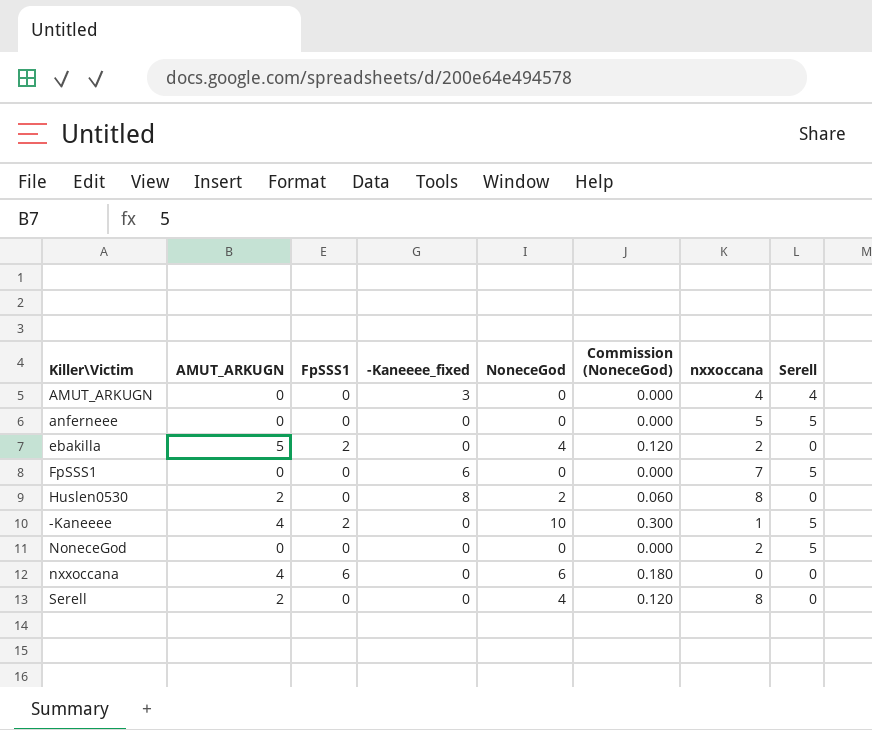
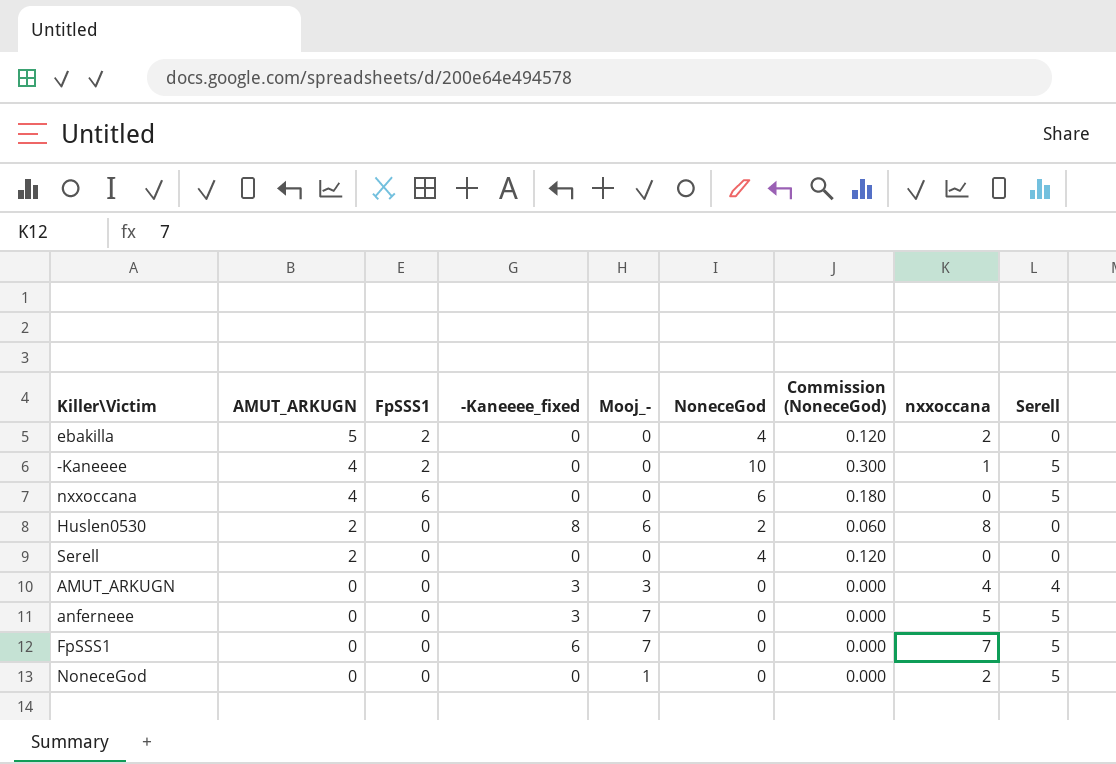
row order: none -> AMUT_ARKUGN descending
column Mooj_- | position: none -> 5
nxxoccana | Serell: 0 -> 5
Serell | nxxoccana: 8 -> 0
anferneee | -Kaneeee_fixed: 0 -> 3

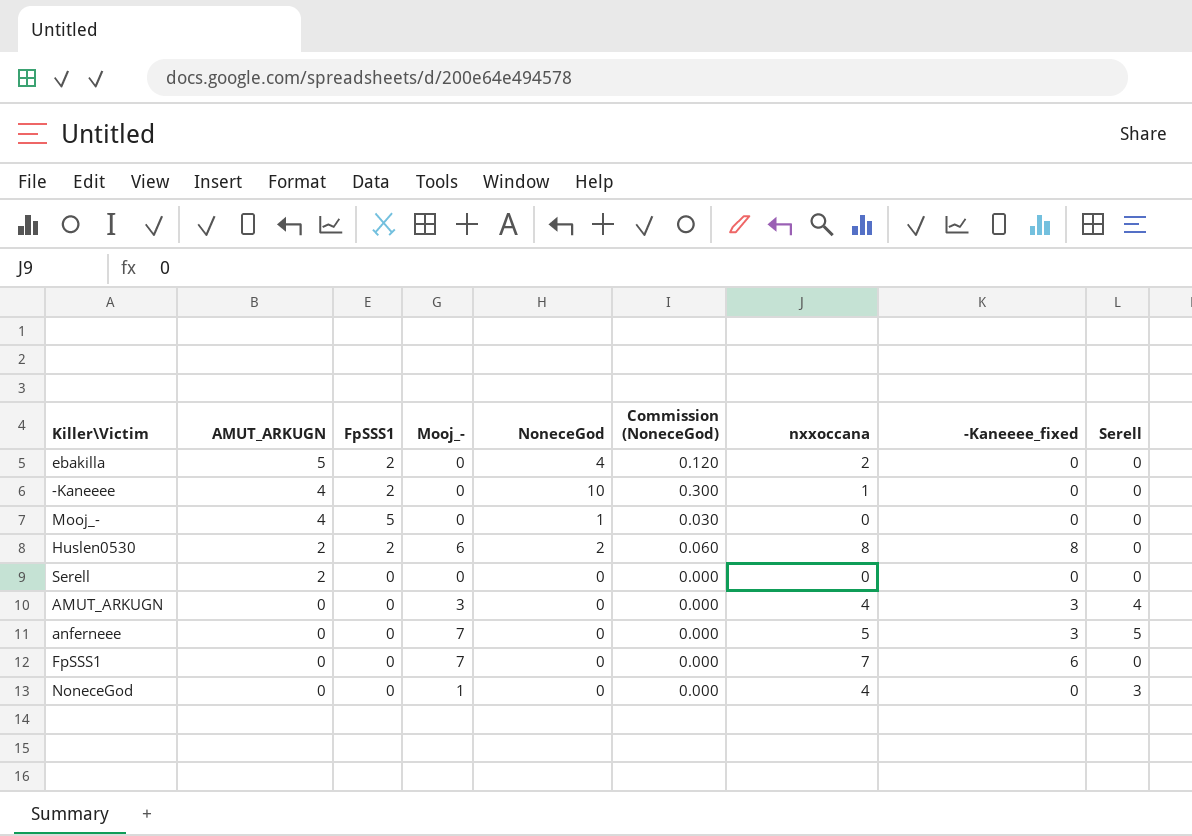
column -Kaneeee_fixed | position: 4 -> 8
row nxxoccana: 4 | 6 | 0 | 0 | 6 | 0.180 | 0 | 5 -> none
-Kaneeee | Serell: 5 -> 0
row Mooj_-: none -> 4 | 5 | 0 | 1 | 0.030 | 0 | 0 | 0
Huslen0530 | FpSSS1: 0 -> 2
Serell | NoneceGod: 4 -> 0
Serell | Commission (NoneceGod): 0.120 -> 0.000
FpSSS1 | Serell: 5 -> 0
NoneceGod | nxxoccana: 2 -> 4
NoneceGod | Serell: 5 -> 3

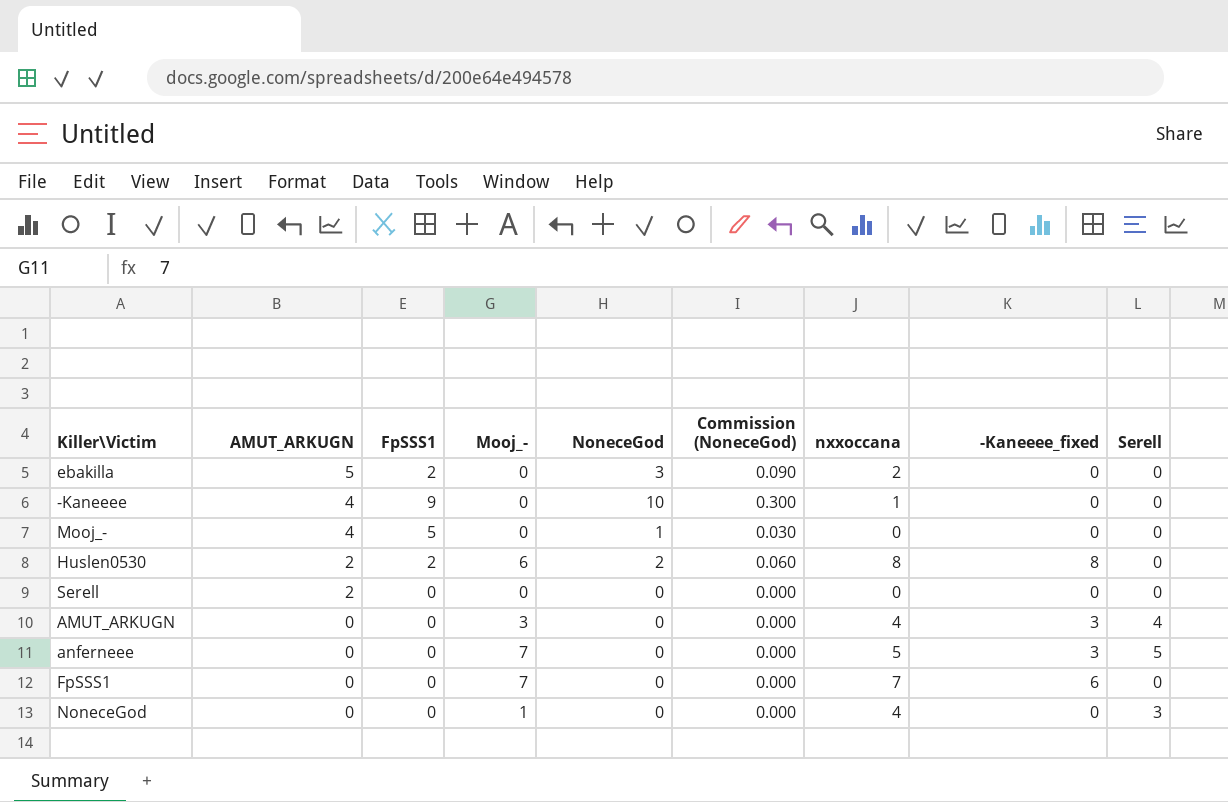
ebakilla | NoneceGod: 4 -> 3
ebakilla | Commission (NoneceGod): 0.120 -> 0.090
-Kaneeee | FpSSS1: 2 -> 9

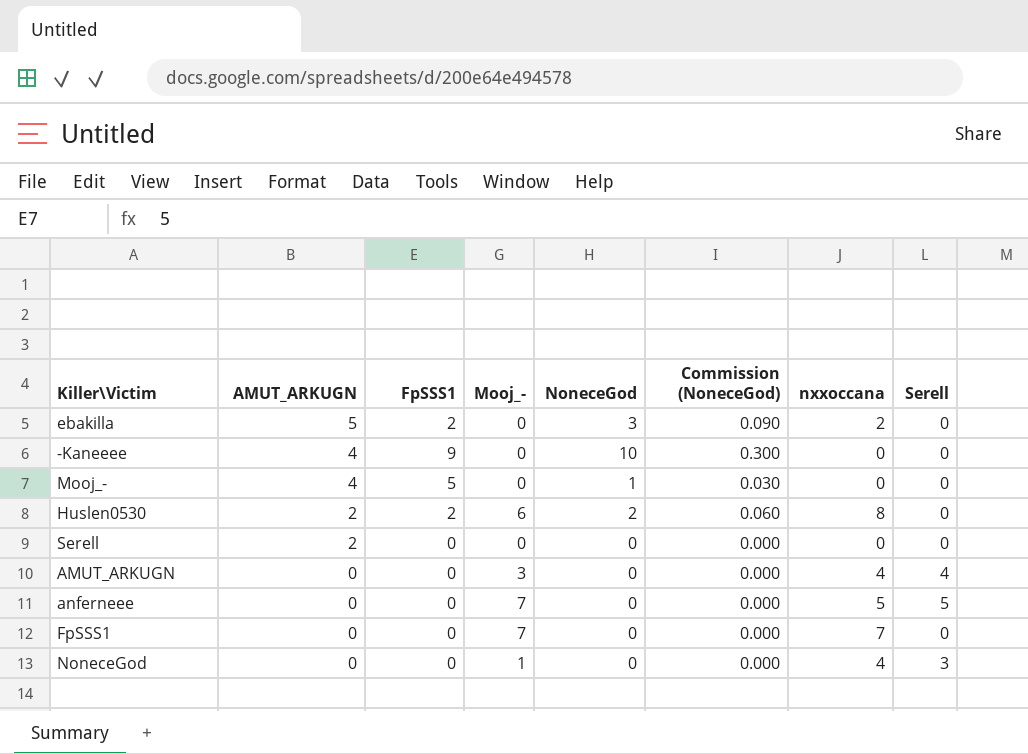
column -Kaneeee_fixed | position: 8 -> none
-Kaneeee | nxxoccana: 1 -> 0

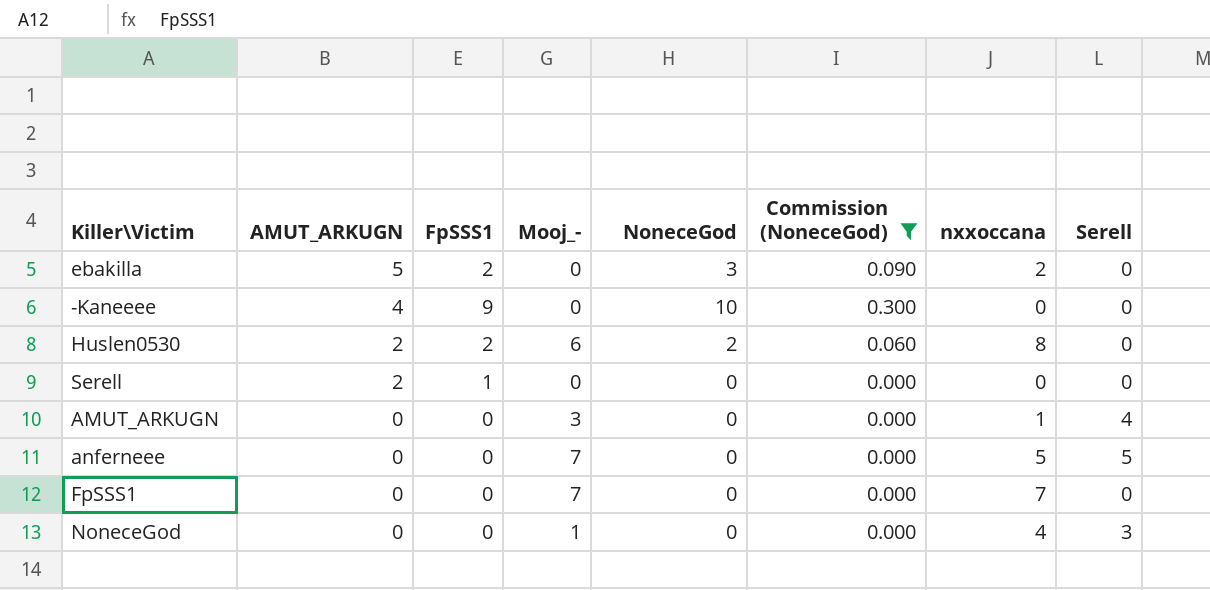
filter: none -> Commission (NoneceGod) != 0.030
Serell | FpSSS1: 0 -> 1
AMUT_ARKUGN | nxxoccana: 4 -> 1

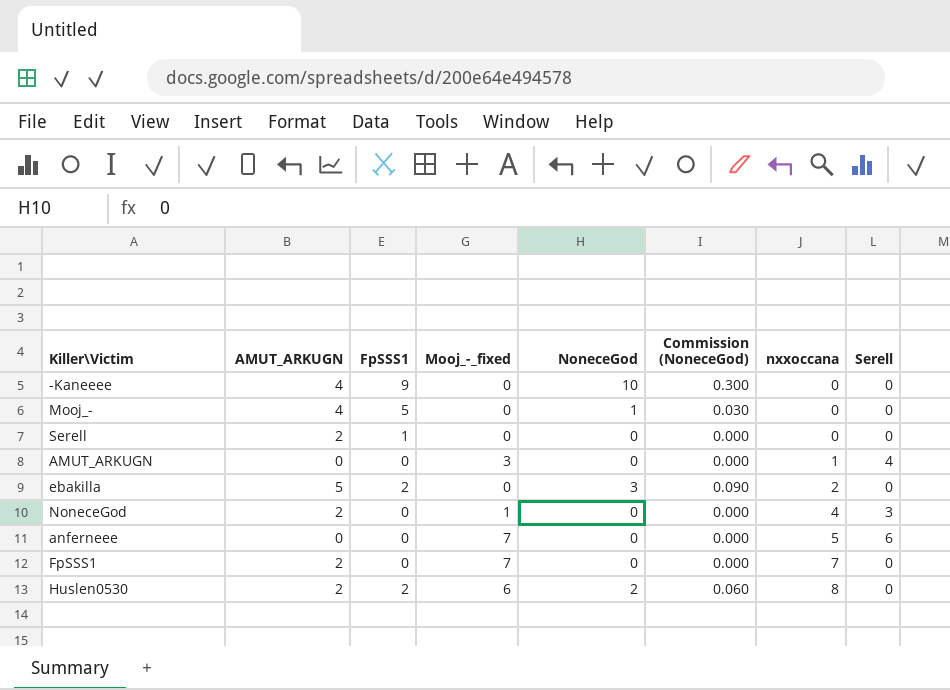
filter: Commission (NoneceGod) != 0.030 -> none
row order: AMUT_ARKUGN descending -> nxxoccana ascending
column name: Mooj_- -> Mooj_-_fixed
NoneceGod | AMUT_ARKUGN: 0 -> 2
anferneee | Serell: 5 -> 6
FpSSS1 | AMUT_ARKUGN: 0 -> 2

